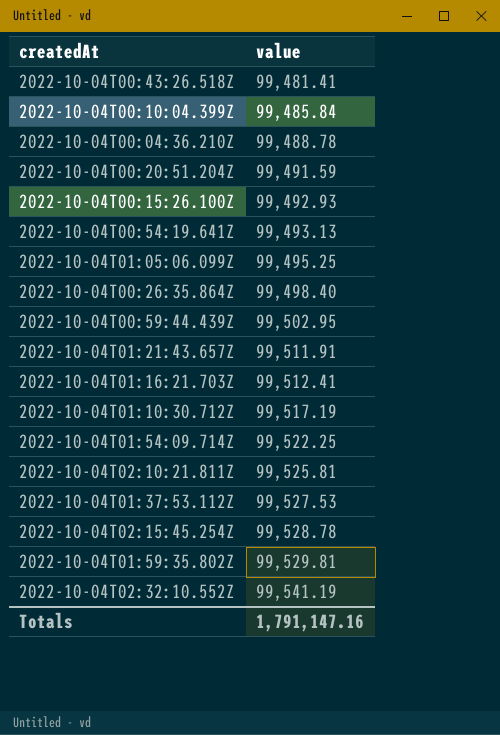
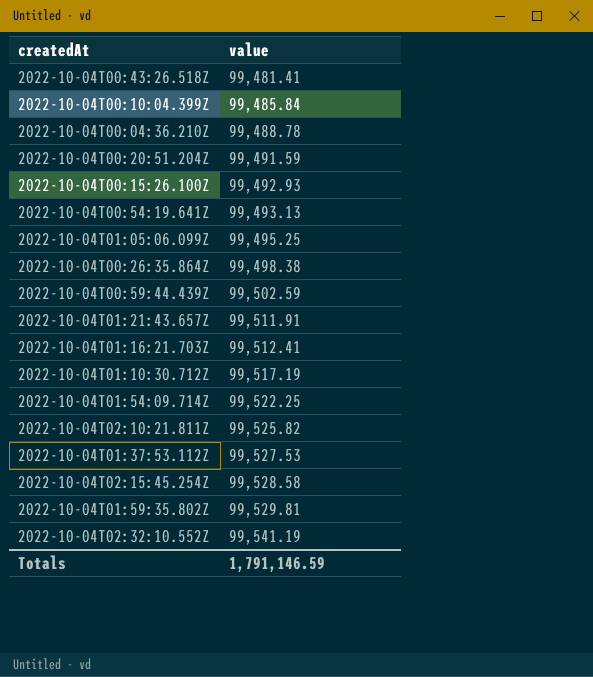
2022-10-04T00:26:35.864Z | value: 99,498.40 -> 99,498.38
2022-10-04T00:59:44.439Z | value: 99,502.95 -> 99,502.59
2022-10-04T02:10:21.811Z | value: 99,525.81 -> 99,525.82
2022-10-04T02:15:45.254Z | value: 99,528.78 -> 99,528.58
Totals | value: 1,791,147.16 -> 1,791,146.59

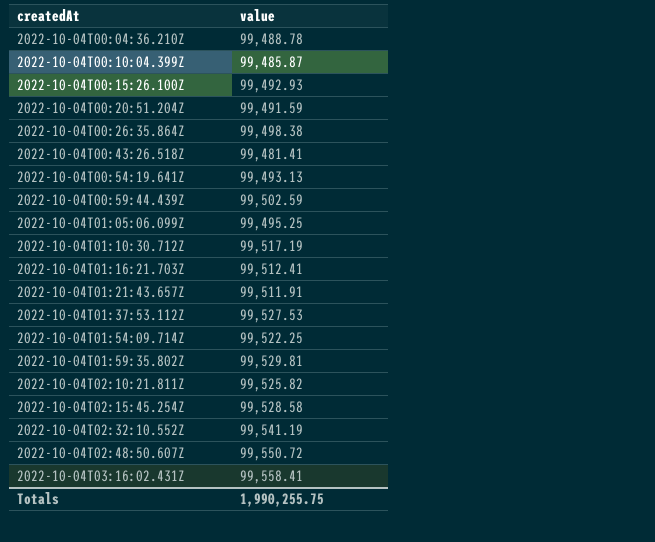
row order: value ascending -> createdAt ascending
2022-10-04T00:10:04.399Z | value: 99,485.84 -> 99,485.87
row 2022-10-04T02:48:50.607Z: none -> 99,550.72
row 2022-10-04T03:16:02.431Z: none -> 99,558.41
Totals | value: 1,791,146.59 -> 1,990,255.75

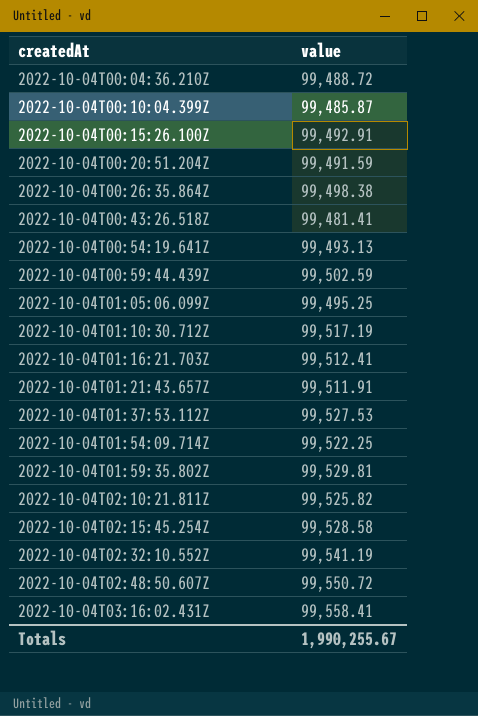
2022-10-04T00:04:36.210Z | value: 99,488.78 -> 99,488.72
2022-10-04T00:15:26.100Z | value: 99,492.93 -> 99,492.91
Totals | value: 1,990,255.75 -> 1,990,255.67

